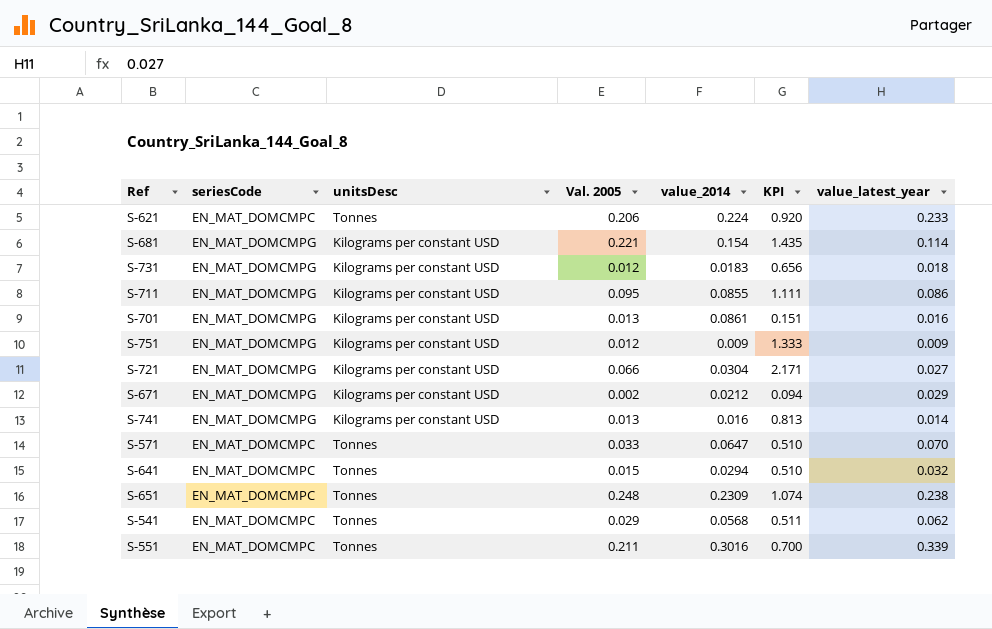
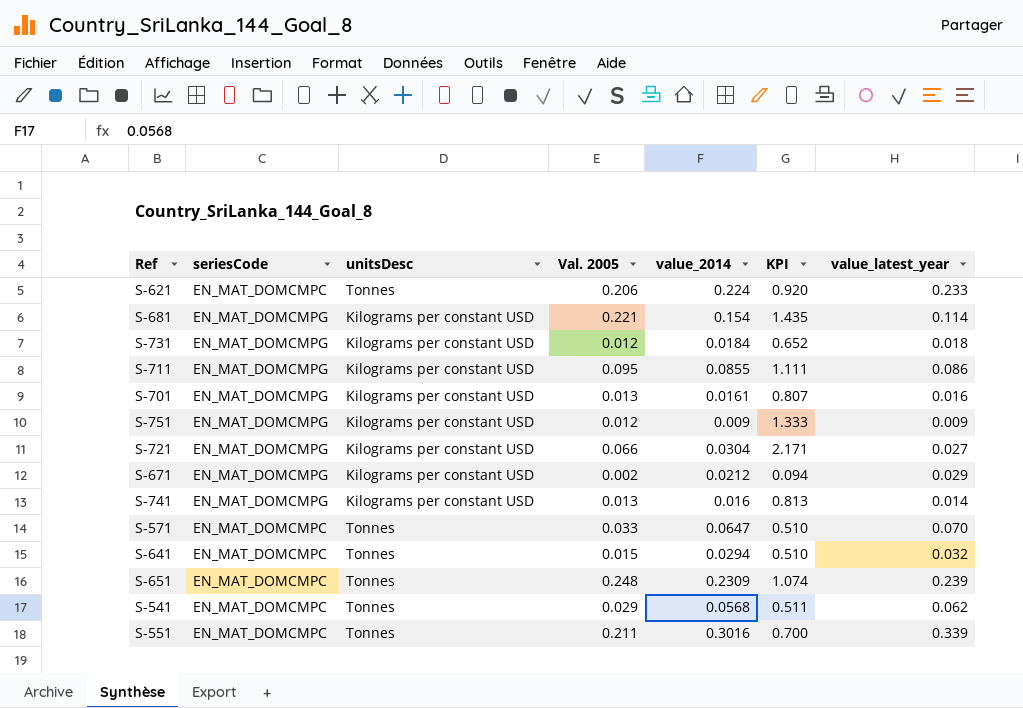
S-731 | value_2014: 0.0183 -> 0.0184
S-731 | KPI: 0.656 -> 0.652
S-701 | value_2014: 0.0861 -> 0.0161
S-701 | KPI: 0.151 -> 0.807
S-651 | value_latest_year: 0.238 -> 0.239

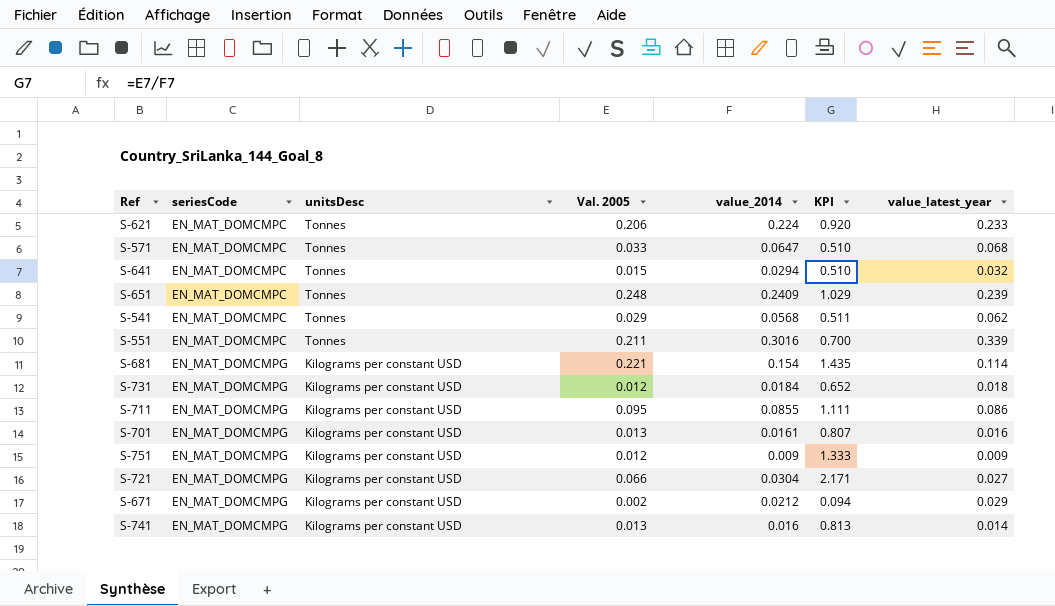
row order: none -> seriesCode ascending
S-571 | value_latest_year: 0.070 -> 0.068
S-651 | value_2014: 0.2309 -> 0.2409
S-651 | KPI: 1.074 -> 1.029

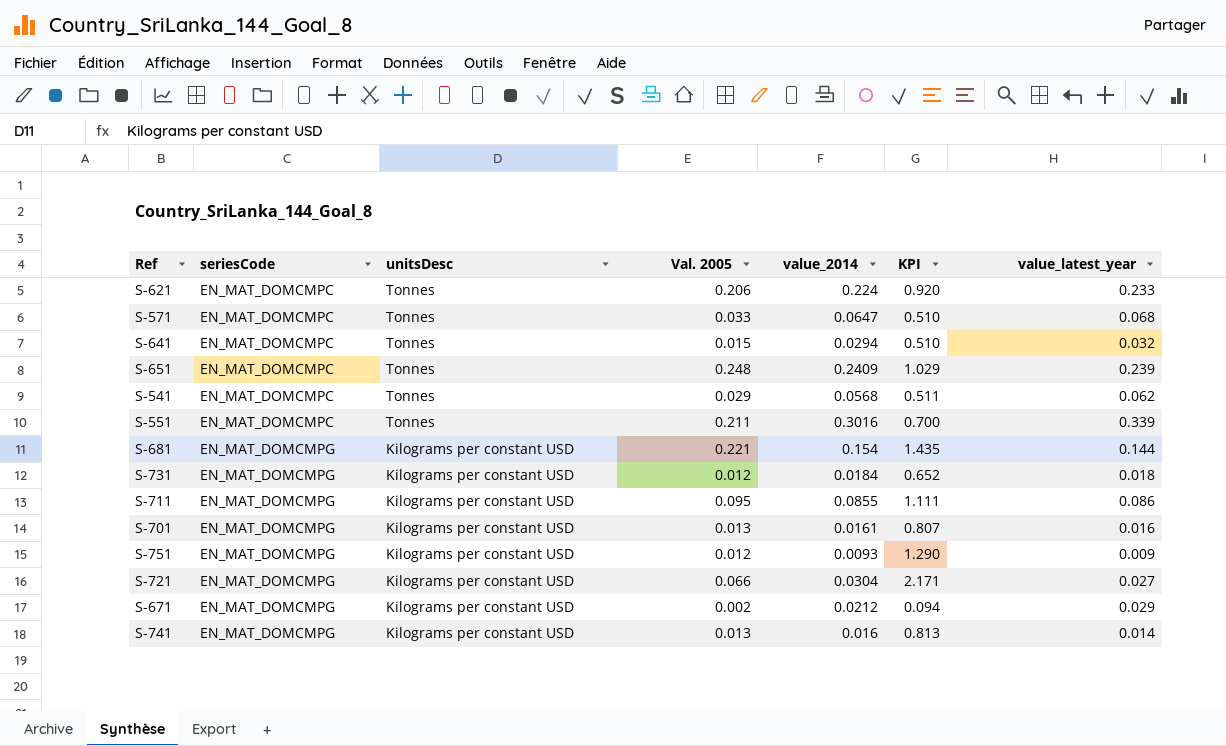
S-681 | value_latest_year: 0.114 -> 0.144
S-751 | value_2014: 0.009 -> 0.0093
S-751 | KPI: 1.333 -> 1.290

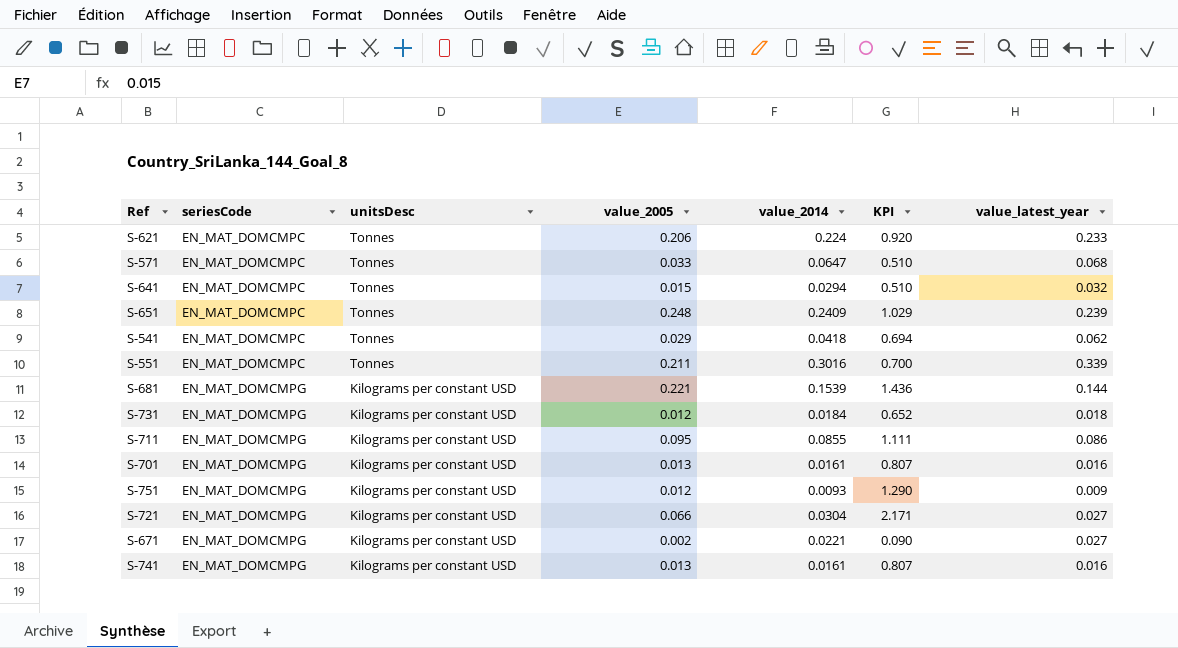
column name: Val. 2005 -> value_2005
S-541 | value_2014: 0.0568 -> 0.0418
S-541 | KPI: 0.511 -> 0.694
S-681 | value_2014: 0.154 -> 0.1539
S-681 | KPI: 1.435 -> 1.436
S-671 | value_2014: 0.0212 -> 0.0221
S-671 | KPI: 0.094 -> 0.090
S-671 | value_latest_year: 0.029 -> 0.027
S-741 | value_2014: 0.016 -> 0.0161
S-741 | KPI: 0.813 -> 0.807
S-741 | value_latest_year: 0.014 -> 0.016

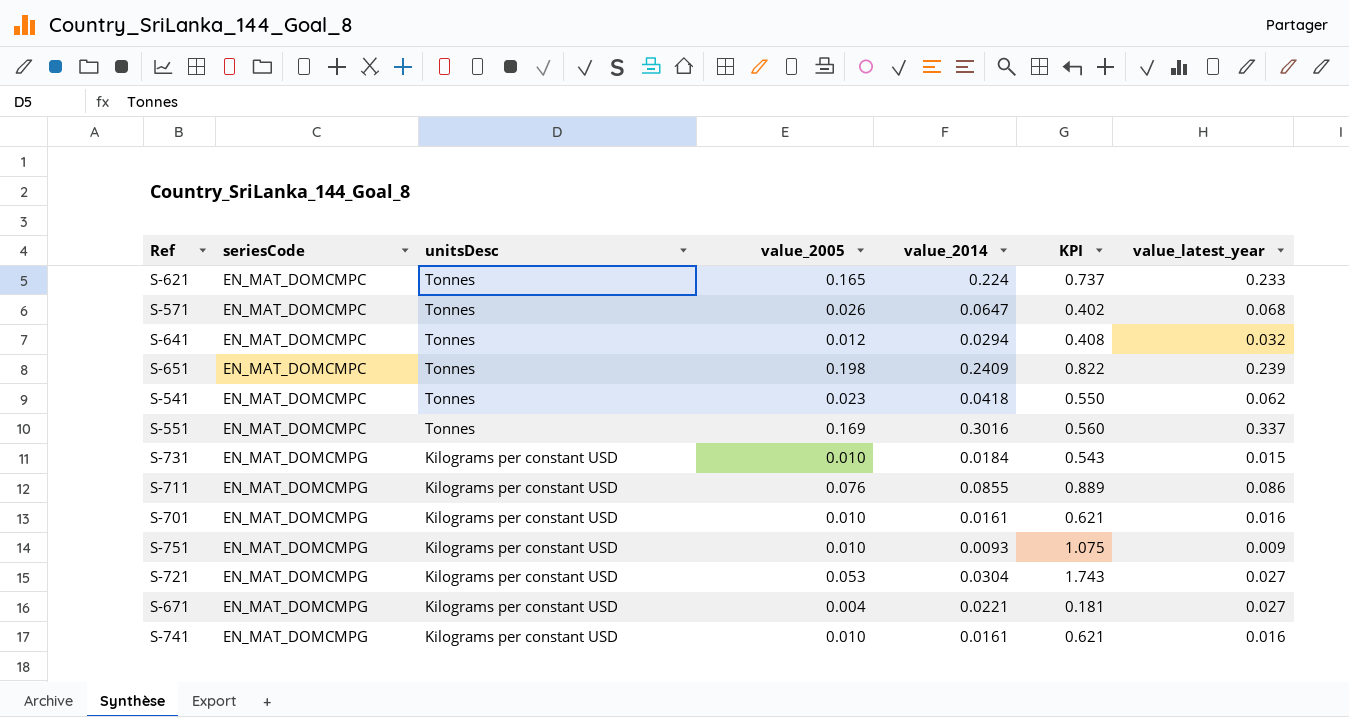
row S-681: EN_MAT_DOMCMPG | Kilograms per constant USD | 0.221 | 0.1539 | 1.436 | 0.144 -> none
S-621 | value_2005: 0.206 -> 0.165
S-621 | KPI: 0.920 -> 0.737
S-571 | value_2005: 0.033 -> 0.026
S-571 | KPI: 0.510 -> 0.402
S-641 | value_2005: 0.015 -> 0.012
S-641 | KPI: 0.510 -> 0.408
S-651 | value_2005: 0.248 -> 0.198
S-651 | KPI: 1.029 -> 0.822
S-541 | value_2005: 0.029 -> 0.023
S-541 | KPI: 0.694 -> 0.550
S-551 | value_2005: 0.211 -> 0.169
S-551 | KPI: 0.700 -> 0.560
S-551 | value_latest_year: 0.339 -> 0.337
S-731 | value_2005: 0.012 -> 0.010
S-731 | KPI: 0.652 -> 0.543
S-731 | value_latest_year: 0.018 -> 0.015
S-711 | value_2005: 0.095 -> 0.076
S-711 | KPI: 1.111 -> 0.889
S-701 | value_2005: 0.013 -> 0.010
S-701 | KPI: 0.807 -> 0.621
S-751 | value_2005: 0.012 -> 0.010
S-751 | KPI: 1.290 -> 1.075
S-721 | value_2005: 0.066 -> 0.053
S-721 | KPI: 2.171 -> 1.743
S-671 | value_2005: 0.002 -> 0.004
S-671 | KPI: 0.090 -> 0.181
S-741 | value_2005: 0.013 -> 0.010
S-741 | KPI: 0.807 -> 0.621

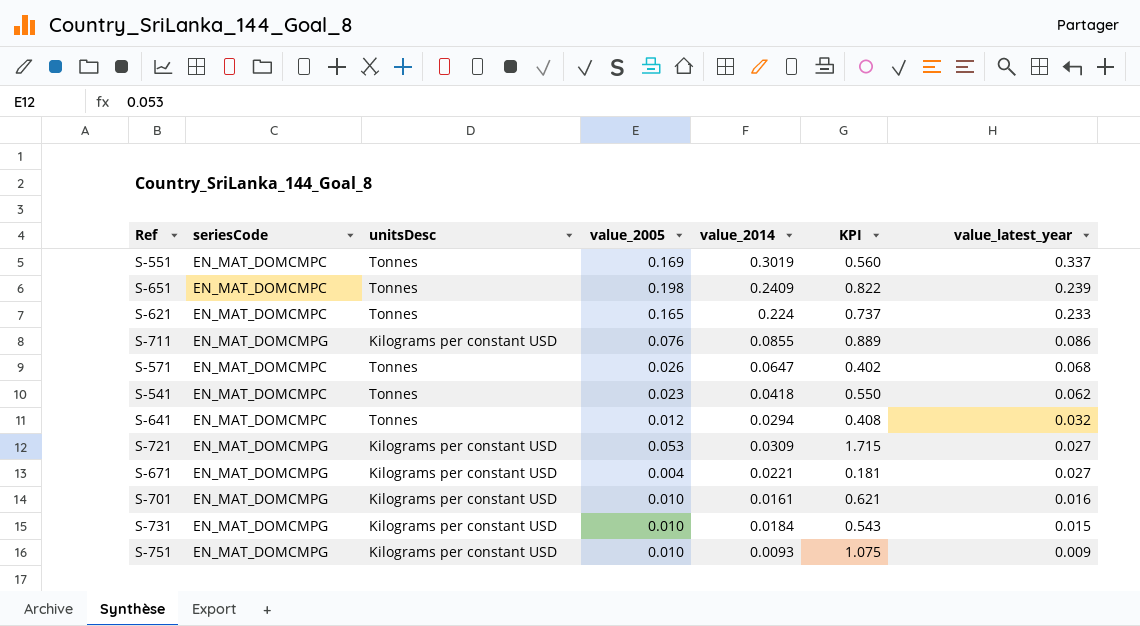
row order: seriesCode ascending -> value_latest_year descending
row S-741: EN_MAT_DOMCMPG | Kilograms per constant USD | 0.010 | 0.0161 | 0.621 | 0.016 -> none
S-551 | value_2014: 0.3016 -> 0.3019
S-721 | value_2014: 0.0304 -> 0.0309
S-721 | KPI: 1.743 -> 1.715

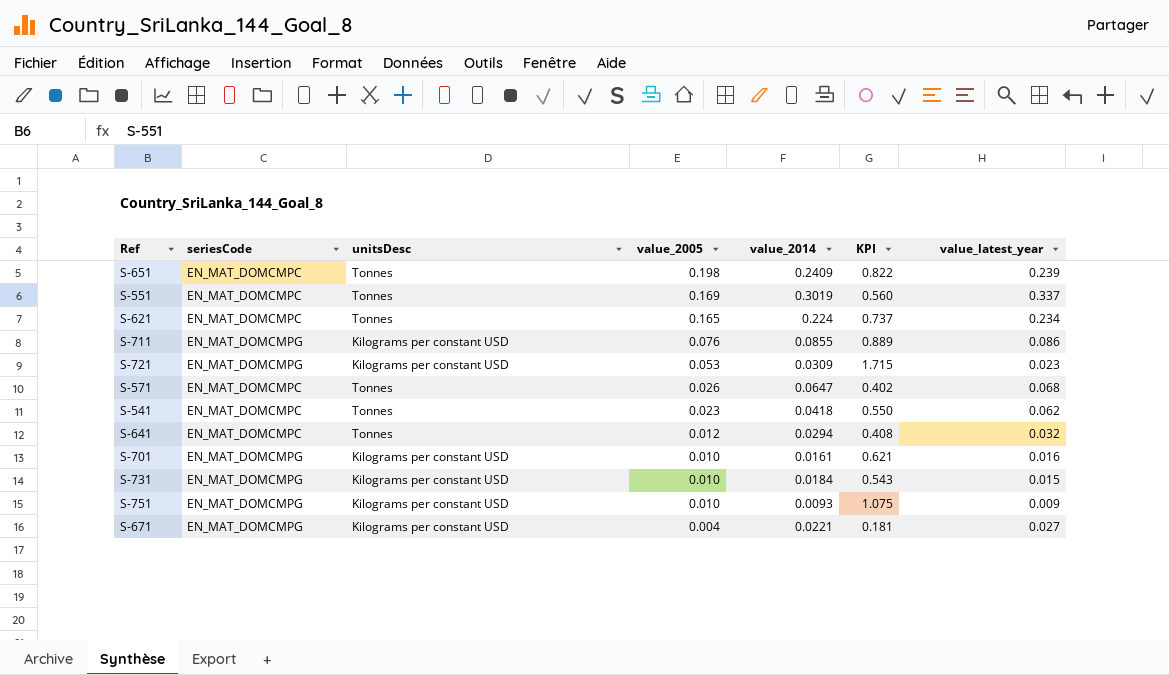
row order: value_latest_year descending -> value_2005 descending
S-621 | value_latest_year: 0.233 -> 0.234
S-721 | value_latest_year: 0.027 -> 0.023

